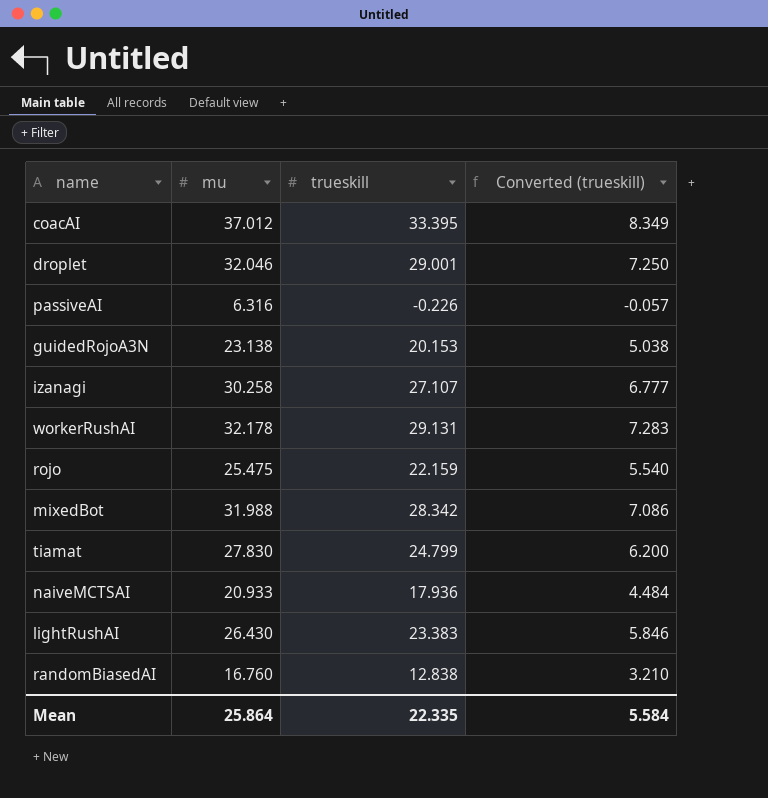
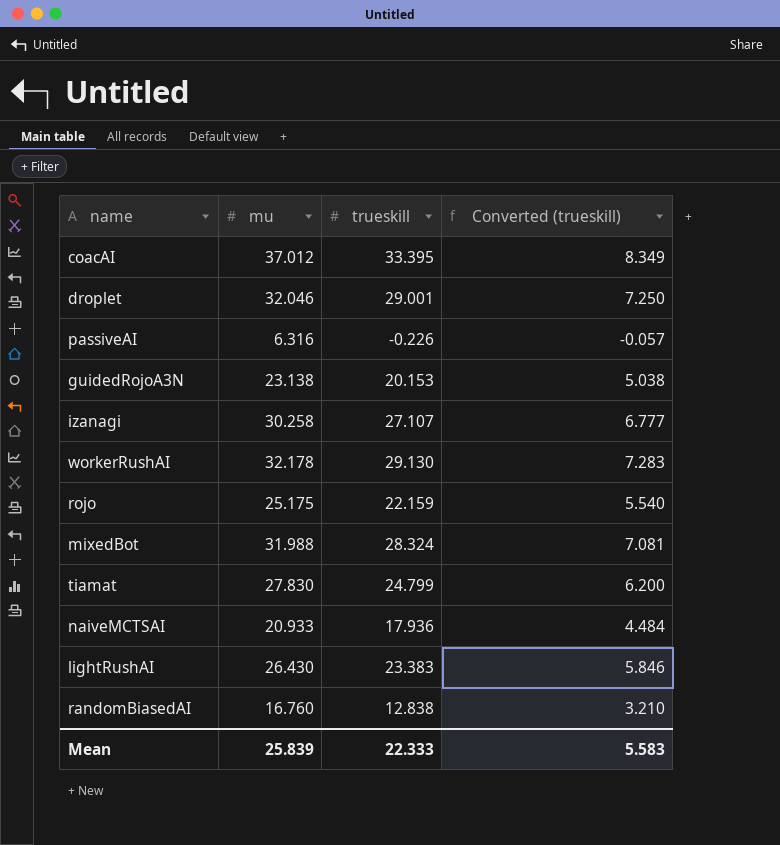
workerRushAI | trueskill: 29.131 -> 29.130
rojo | mu: 25.475 -> 25.175
mixedBot | trueskill: 28.342 -> 28.324
mixedBot | Converted (trueskill): 7.086 -> 7.081
Mean | mu: 25.864 -> 25.839
Mean | trueskill: 22.335 -> 22.333
Mean | Converted (trueskill): 5.584 -> 5.583

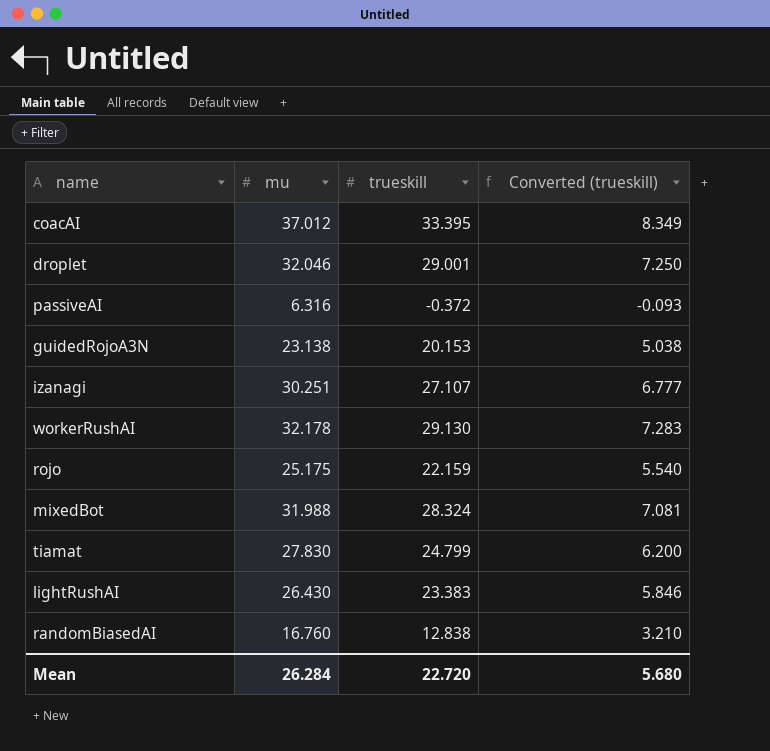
row naiveMCTSAI: 20.933 | 17.936 | 4.484 -> none
passiveAI | trueskill: -0.226 -> -0.372
passiveAI | Converted (trueskill): -0.057 -> -0.093
izanagi | mu: 30.258 -> 30.251
Mean | mu: 25.839 -> 26.284
Mean | trueskill: 22.333 -> 22.720
Mean | Converted (trueskill): 5.583 -> 5.680

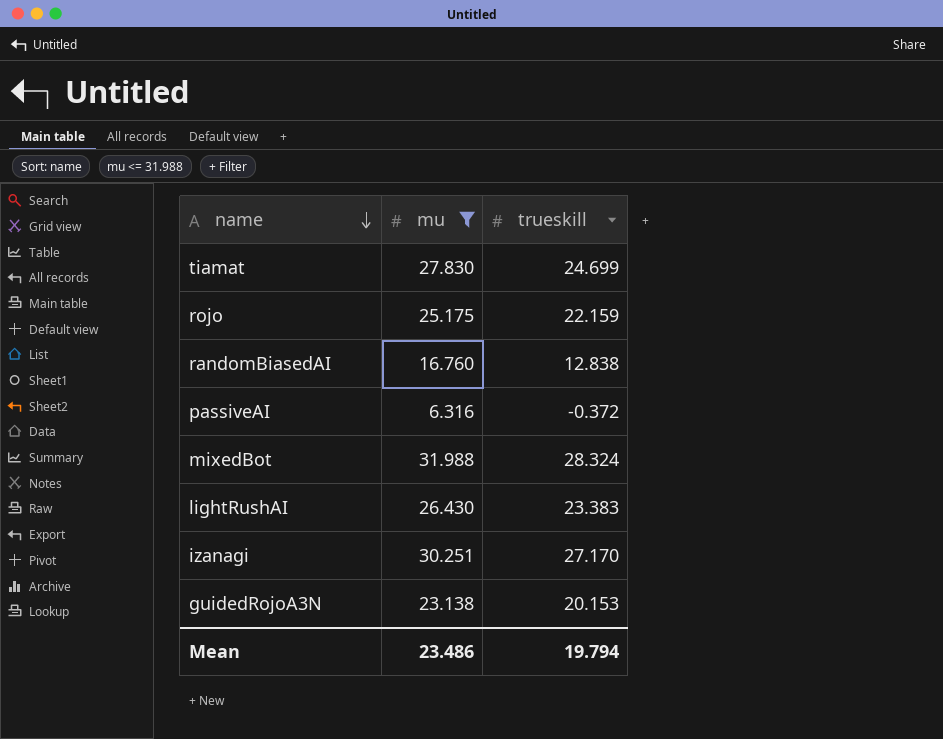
filter: none -> mu <= 31.988
row order: none -> name descending
column Converted (trueskill) | formula: [trueskill] * 0.25 -> none
tiamat | trueskill: 24.799 -> 24.699
izanagi | trueskill: 27.107 -> 27.170
Mean | mu: 26.284 -> 23.486
Mean | trueskill: 22.720 -> 19.794

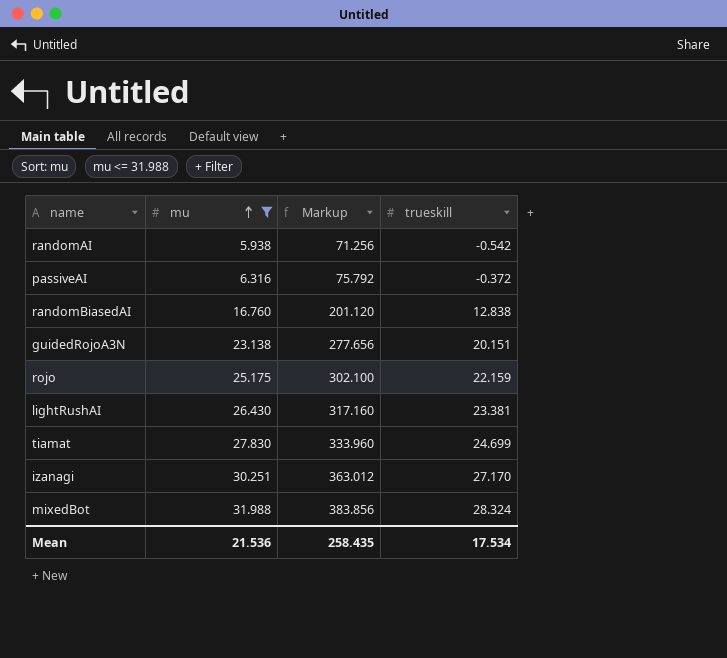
row order: name descending -> mu ascending
column Markup | formula: none -> [mu] * 12
row randomAI: none -> 5.938 | 71.256 | -0.542
guidedRojoA3N | trueskill: 20.153 -> 20.151
lightRushAI | trueskill: 23.383 -> 23.381
Mean | mu: 23.486 -> 21.536
Mean | trueskill: 19.794 -> 17.534

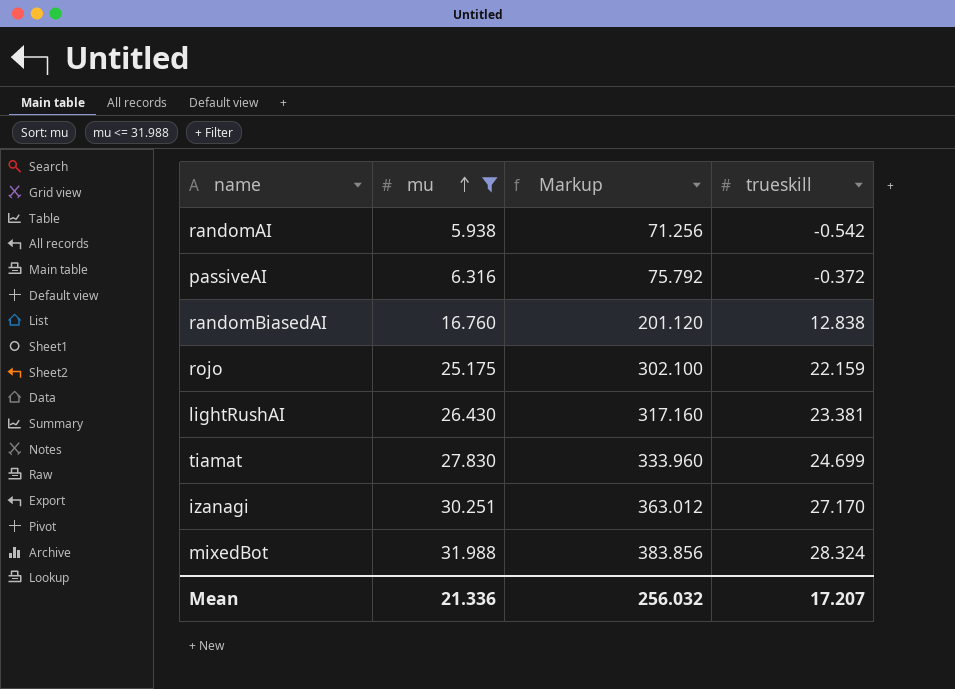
row guidedRojoA3N: 23.138 | 277.656 | 20.151 -> none
Mean | mu: 21.536 -> 21.336
Mean | Markup: 258.435 -> 256.032
Mean | trueskill: 17.534 -> 17.207

